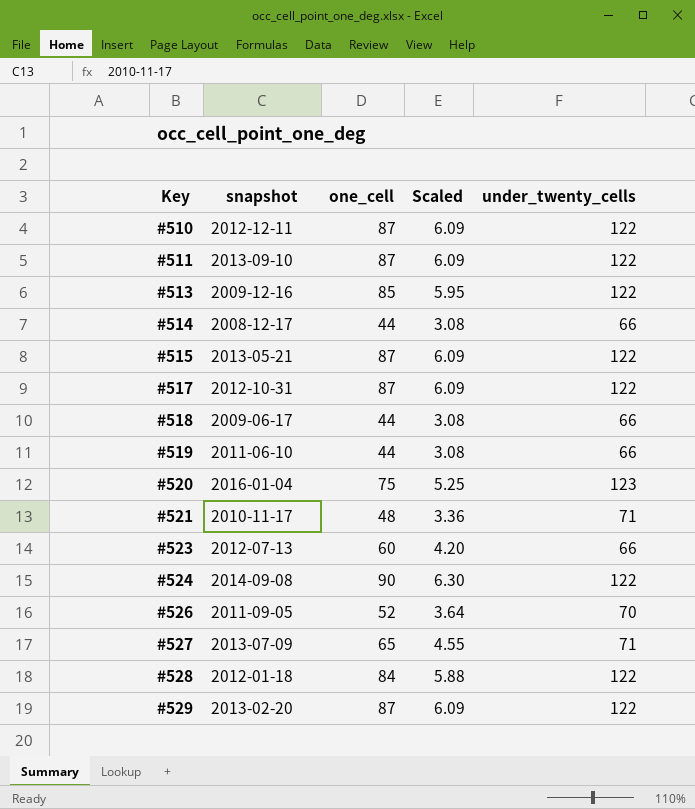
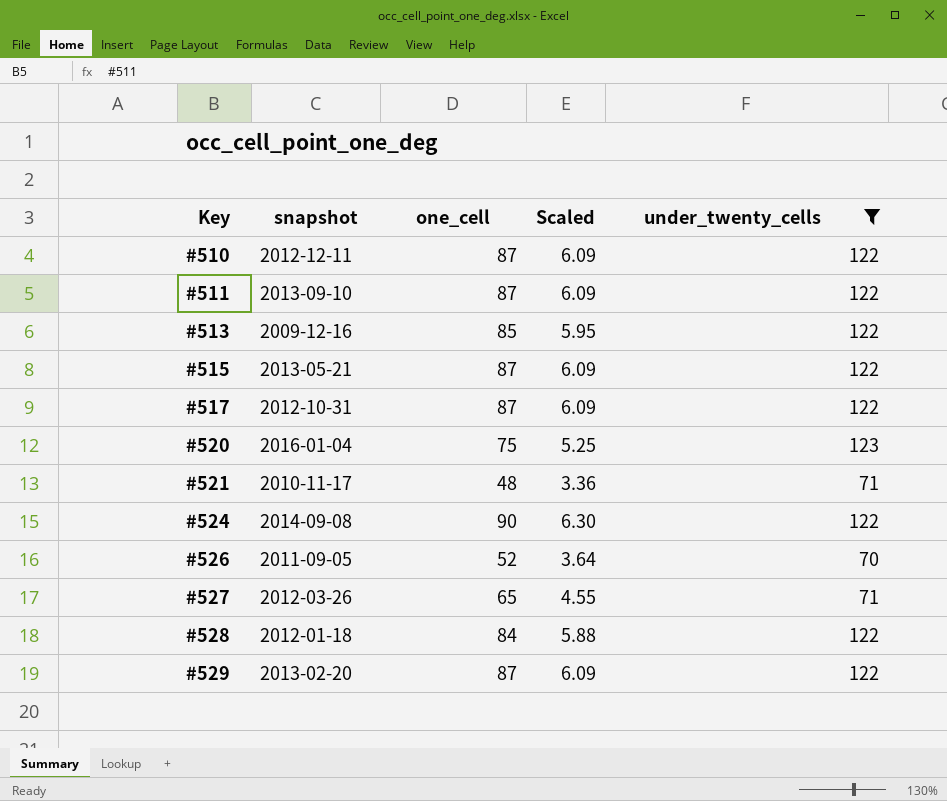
filter: none -> under_twenty_cells != 66
#527 | snapshot: 2013-07-09 -> 2012-03-26

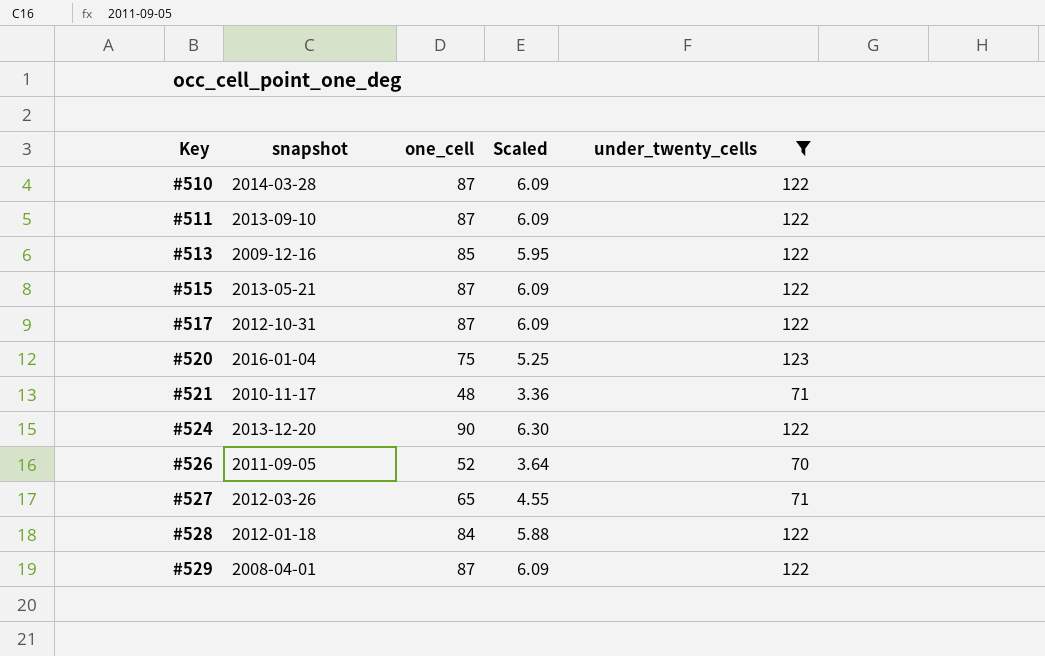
#510 | snapshot: 2012-12-11 -> 2014-03-28
#524 | snapshot: 2014-09-08 -> 2013-12-20
#529 | snapshot: 2013-02-20 -> 2008-04-01

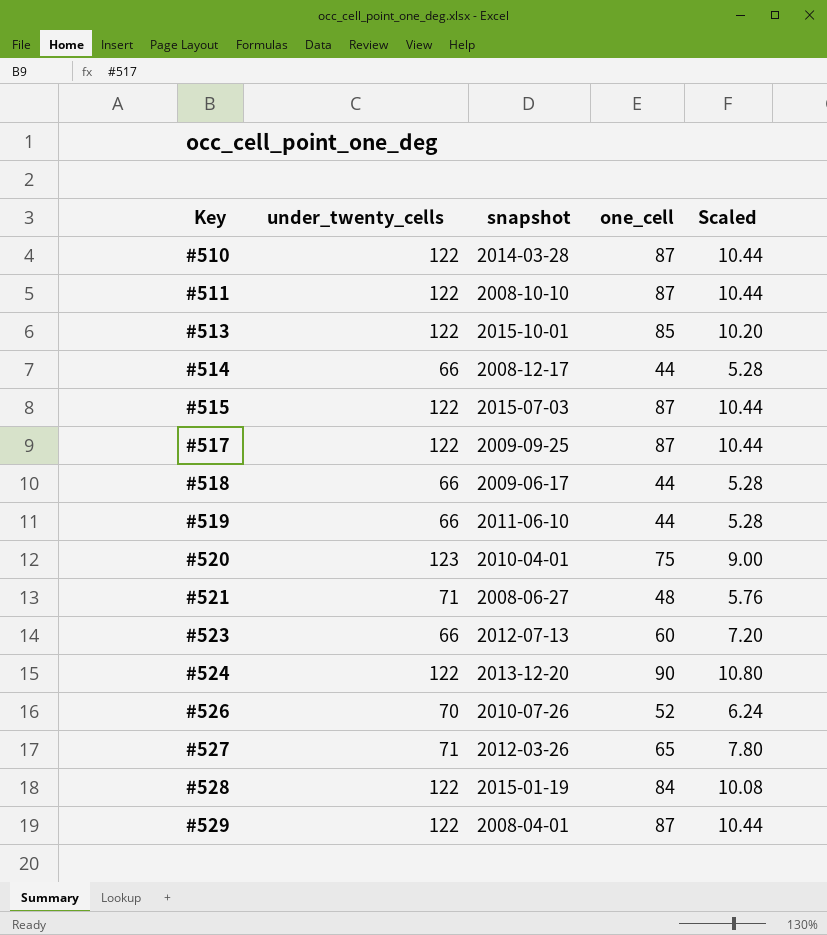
filter: under_twenty_cells != 66 -> none
column under_twenty_cells | position: 5 -> 2
column Scaled | formula: [one_cell] * 0.07 -> [one_cell] * 0.12
#511 | snapshot: 2013-09-10 -> 2008-10-10
#513 | snapshot: 2009-12-16 -> 2015-10-01
#515 | snapshot: 2013-05-21 -> 2015-07-03
#517 | snapshot: 2012-10-31 -> 2009-09-25
#520 | snapshot: 2016-01-04 -> 2010-04-01
#521 | snapshot: 2010-11-17 -> 2008-06-27
#526 | snapshot: 2011-09-05 -> 2010-07-26
#528 | snapshot: 2012-01-18 -> 2015-01-19

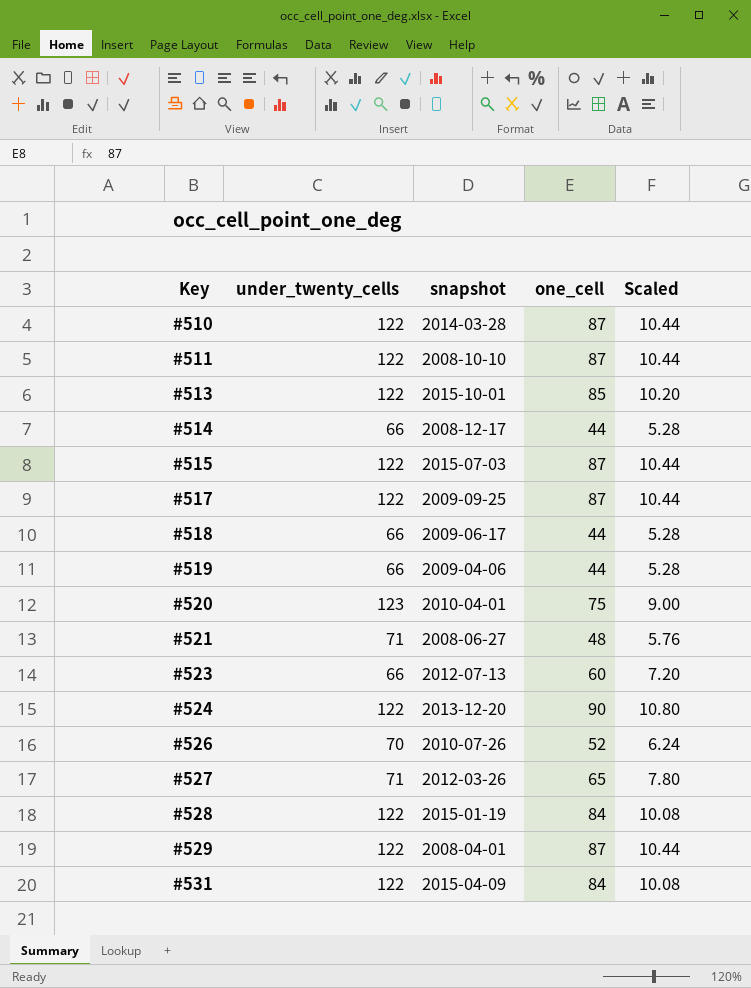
#519 | snapshot: 2011-06-10 -> 2009-04-06
row #531: none -> 122 | 2015-04-09 | 84 | 10.08

